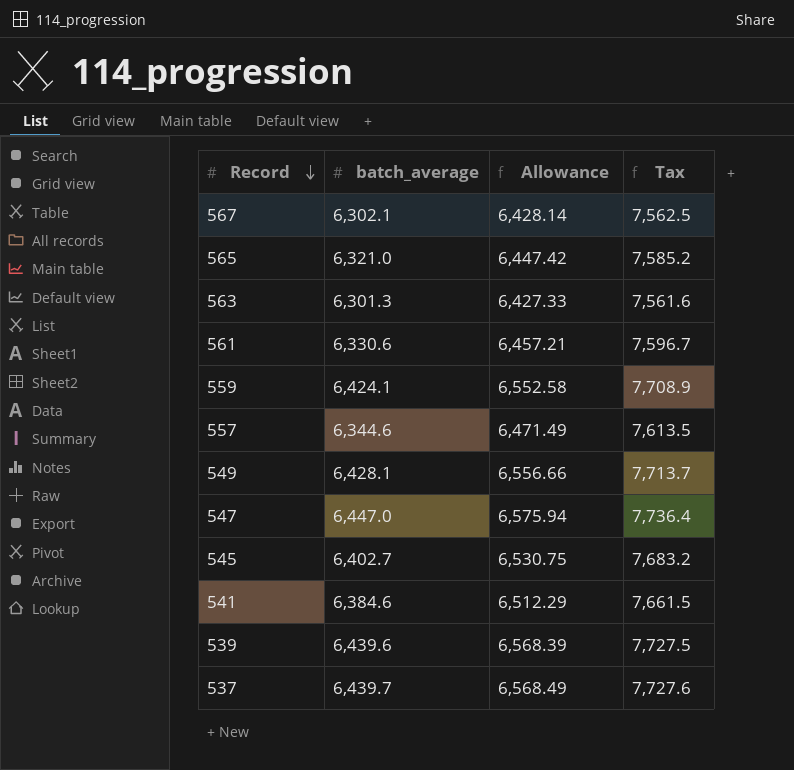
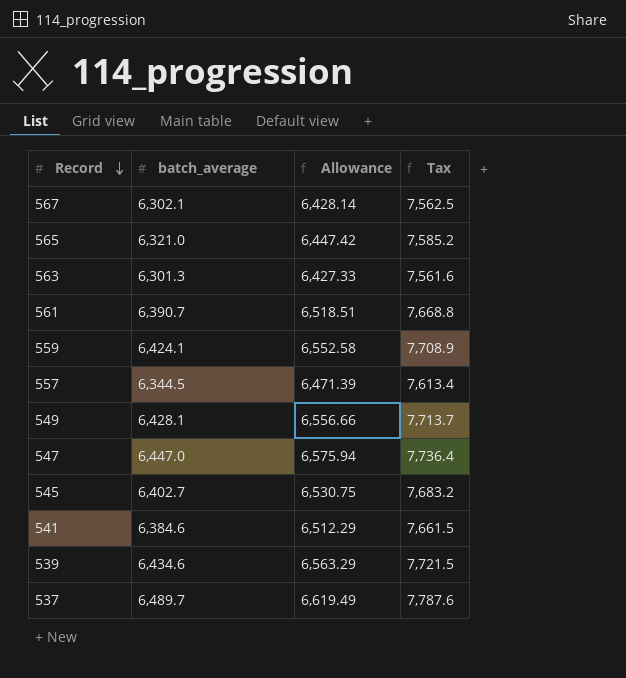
561 | batch_average: 6,330.6 -> 6,390.7
561 | Allowance: 6,457.21 -> 6,518.51
561 | Tax: 7,596.7 -> 7,668.8
557 | batch_average: 6,344.6 -> 6,344.5
557 | Allowance: 6,471.49 -> 6,471.39
557 | Tax: 7,613.5 -> 7,613.4
539 | batch_average: 6,439.6 -> 6,434.6
539 | Allowance: 6,568.39 -> 6,563.29
539 | Tax: 7,727.5 -> 7,721.5
537 | batch_average: 6,439.7 -> 6,489.7
537 | Allowance: 6,568.49 -> 6,619.49
537 | Tax: 7,727.6 -> 7,787.6

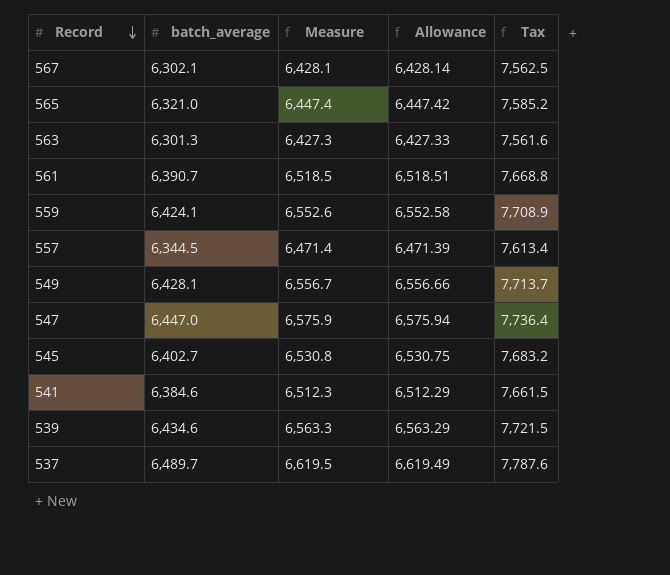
column Measure | formula: none -> [batch_average] * 1.02

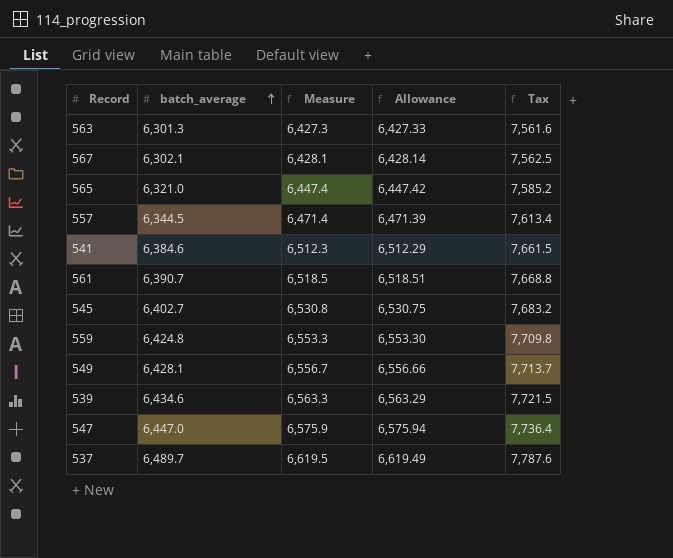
row order: Record descending -> batch_average ascending
559 | batch_average: 6,424.1 -> 6,424.8
559 | Measure: 6,552.6 -> 6,553.3
559 | Allowance: 6,552.58 -> 6,553.30
559 | Tax: 7,708.9 -> 7,709.8

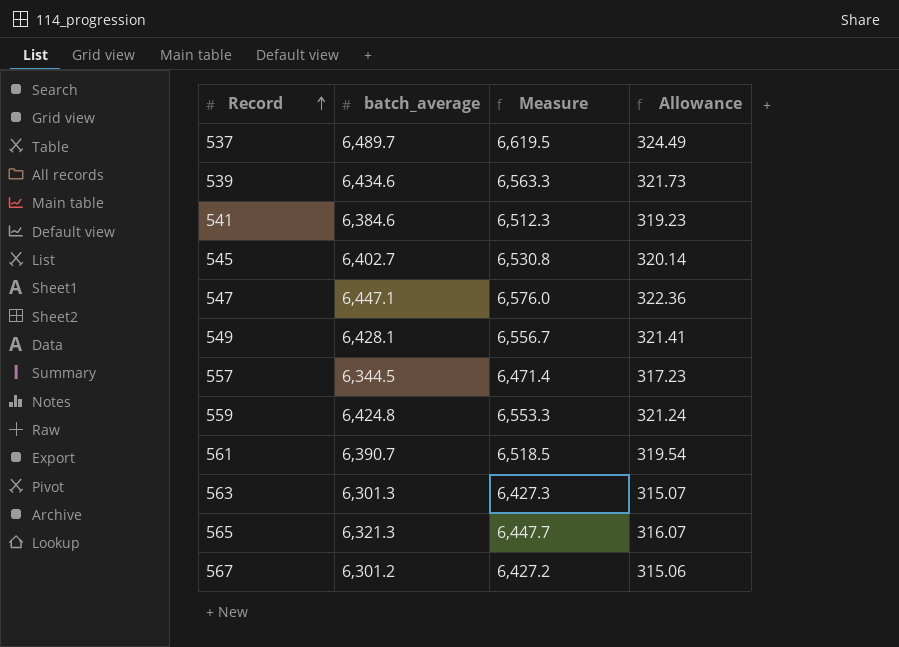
row order: batch_average ascending -> Record ascending
column Tax | formula: [batch_average] * 1.2 -> none
column Allowance | formula: [batch_average] * 1.02 -> [batch_average] * 0.05
547 | batch_average: 6,447.0 -> 6,447.1
547 | Measure: 6,575.9 -> 6,576.0
565 | batch_average: 6,321.0 -> 6,321.3
565 | Measure: 6,447.4 -> 6,447.7
567 | batch_average: 6,302.1 -> 6,301.2
567 | Measure: 6,428.1 -> 6,427.2

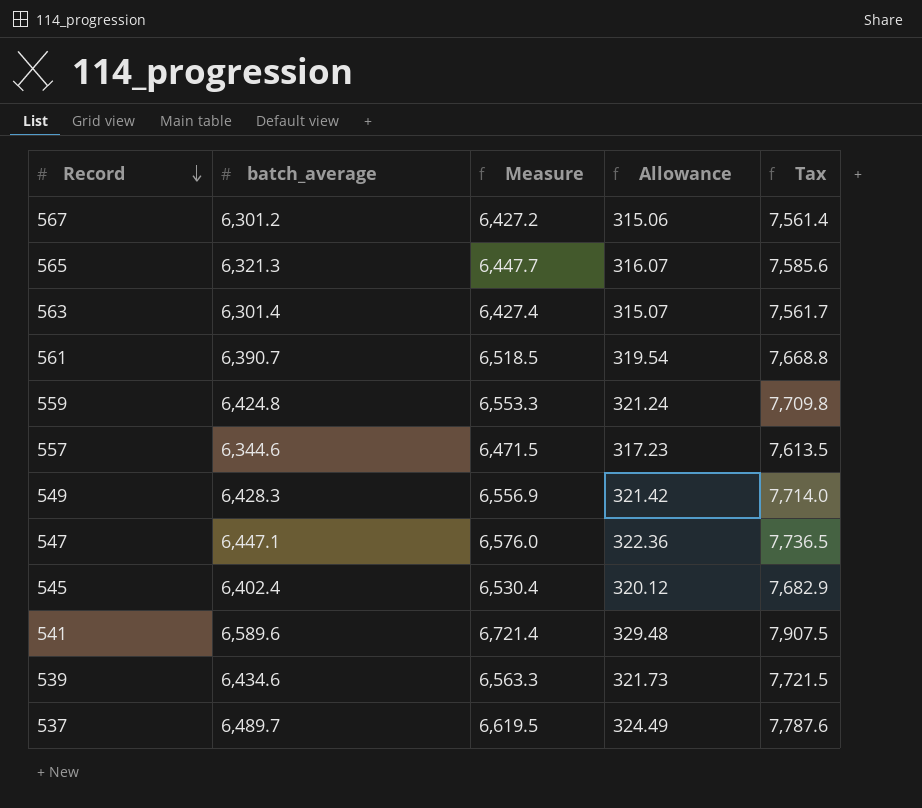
row order: Record ascending -> Record descending
column Tax | formula: none -> [batch_average] * 1.2
563 | batch_average: 6,301.3 -> 6,301.4
563 | Measure: 6,427.3 -> 6,427.4
557 | batch_average: 6,344.5 -> 6,344.6
557 | Measure: 6,471.4 -> 6,471.5
549 | batch_average: 6,428.1 -> 6,428.3
549 | Measure: 6,556.7 -> 6,556.9
549 | Allowance: 321.41 -> 321.42
545 | batch_average: 6,402.7 -> 6,402.4
545 | Measure: 6,530.8 -> 6,530.4
545 | Allowance: 320.14 -> 320.12
541 | batch_average: 6,384.6 -> 6,589.6
541 | Measure: 6,512.3 -> 6,721.4
541 | Allowance: 319.23 -> 329.48

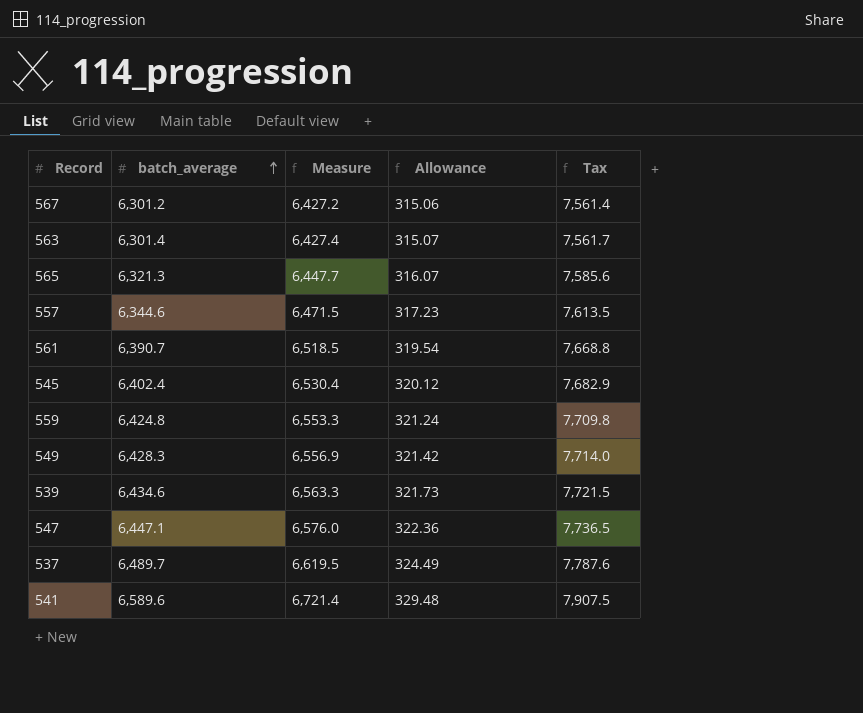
row order: Record descending -> batch_average ascending

